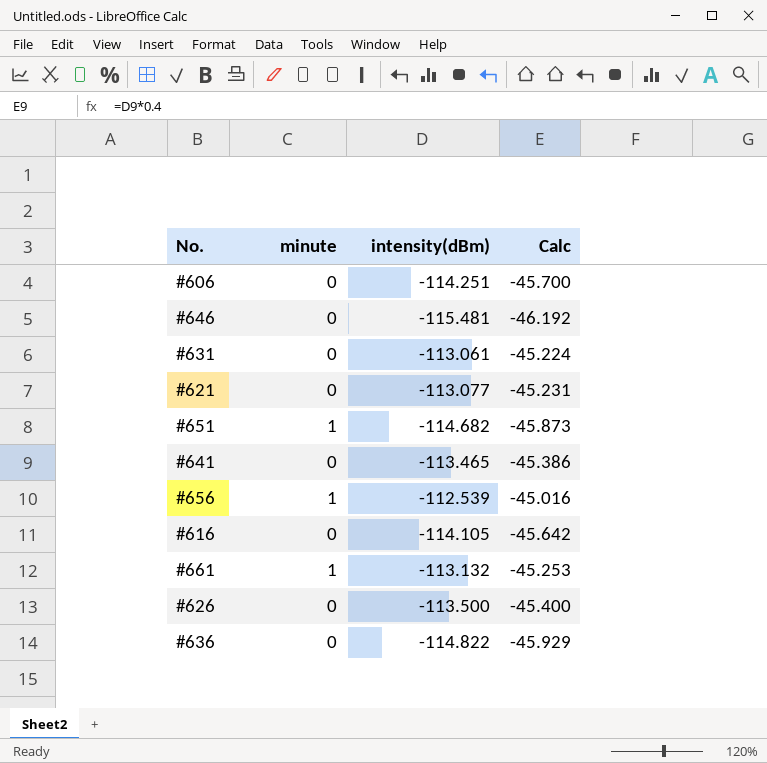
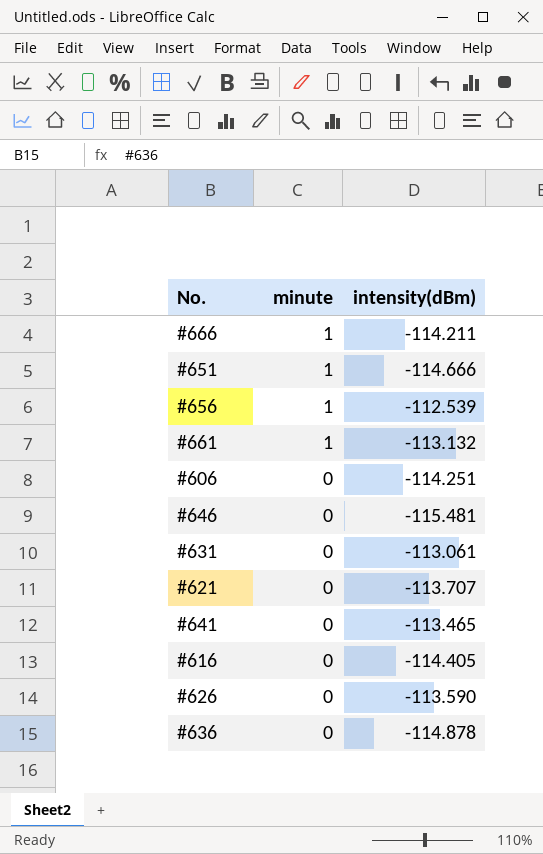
row order: none -> minute descending
column Calc | formula: [intensity(dBm)] * 0.4 -> none
row #666: none -> 1 | -114.211
#651 | intensity(dBm): -114.682 -> -114.666
#621 | intensity(dBm): -113.077 -> -113.707
#616 | intensity(dBm): -114.105 -> -114.405
#626 | intensity(dBm): -113.500 -> -113.590
#636 | intensity(dBm): -114.822 -> -114.878

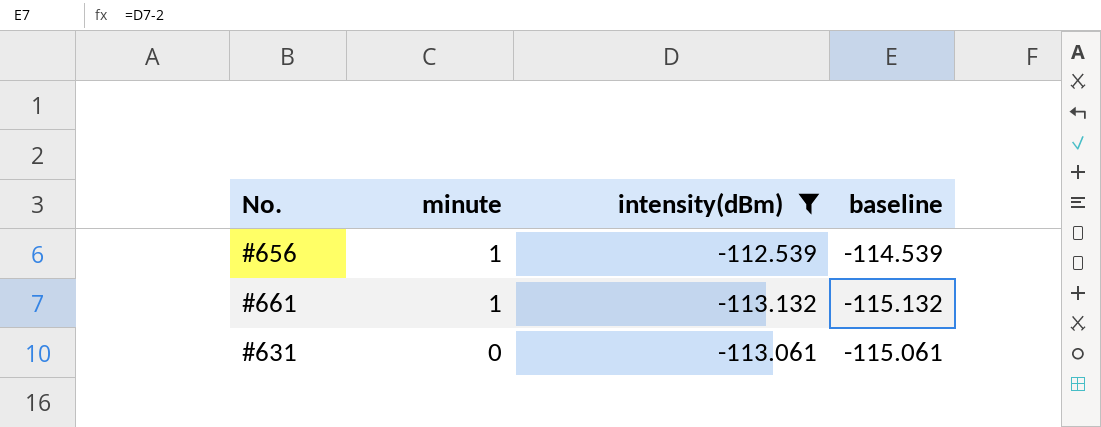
filter: none -> intensity(dBm) >= -113.132
column baseline | formula: none -> [intensity(dBm)] - 2

